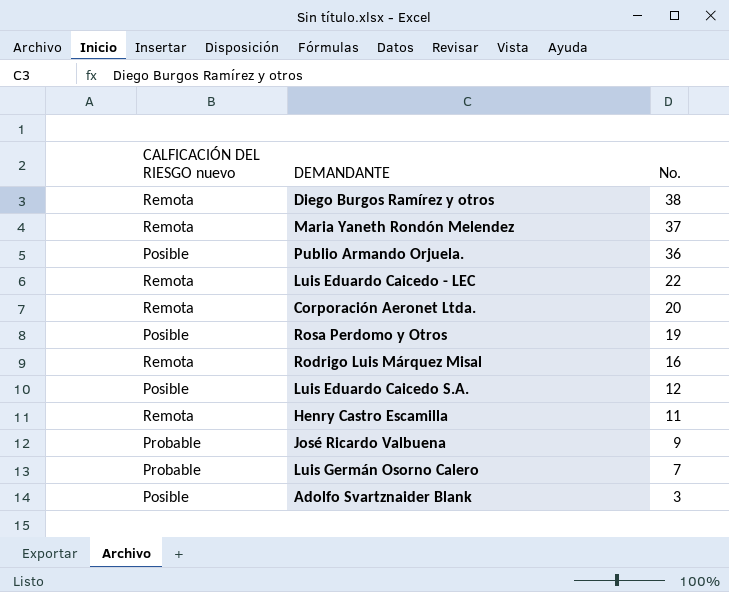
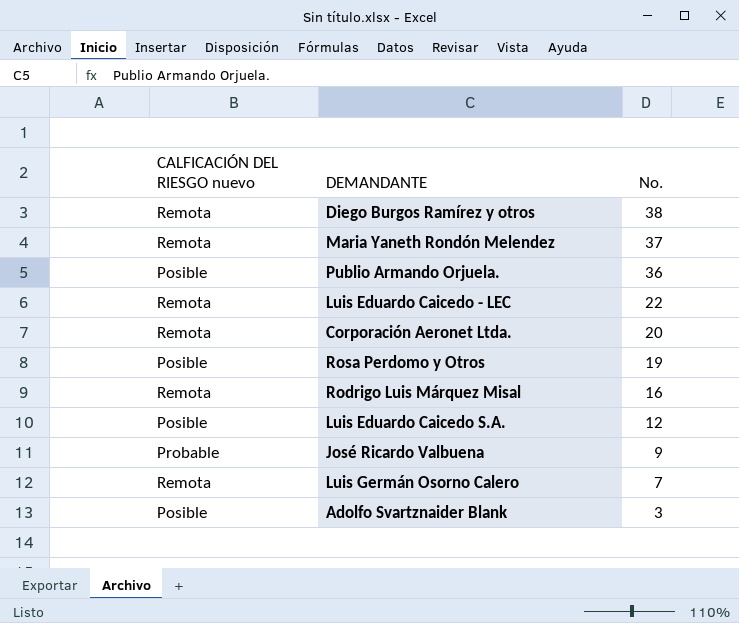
row Henry Castro Escamilla: Remota | 11 -> none
Luis Germán Osorno Calero | CALFICACIÓN DEL RIESGO nuevo: Probable -> Remota

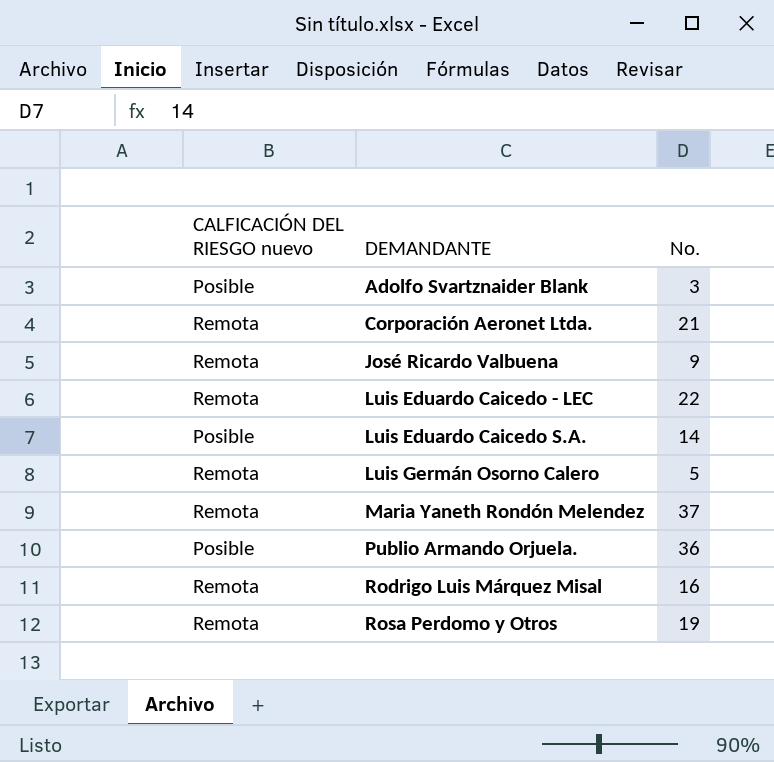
row order: No. descending -> DEMANDANTE ascending
row Diego Burgos Ramírez y otros: Remota | 38 -> none
Corporación Aeronet Ltda. | No.: 20 -> 21
José Ricardo Valbuena | CALFICACIÓN DEL RIESGO nuevo: Probable -> Remota
Luis Eduardo Caicedo S.A. | No.: 12 -> 14
Luis Germán Osorno Calero | No.: 7 -> 5
Rosa Perdomo y Otros | CALFICACIÓN DEL RIESGO nuevo: Posible -> Remota

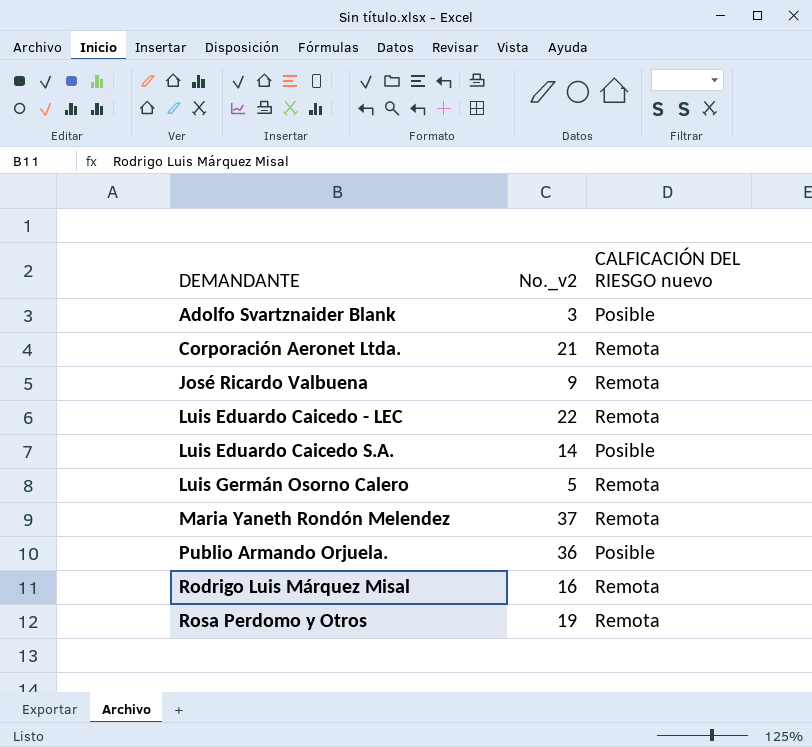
column name: No. -> No._v2
column CALFICACIÓN DEL RIESGO nuevo | position: 1 -> 3

